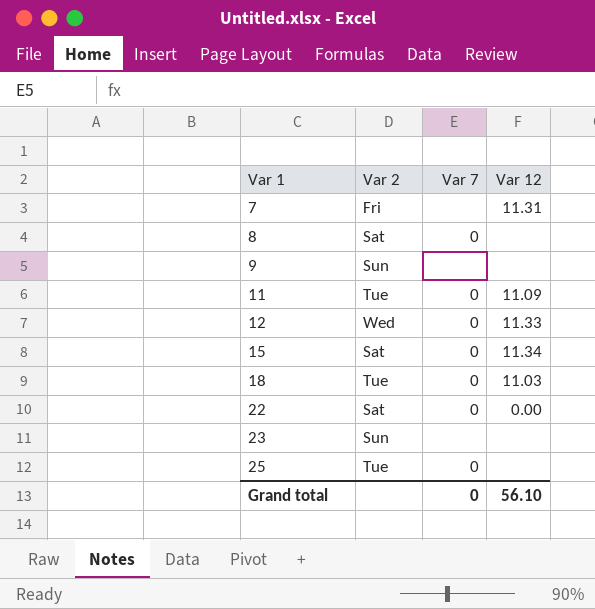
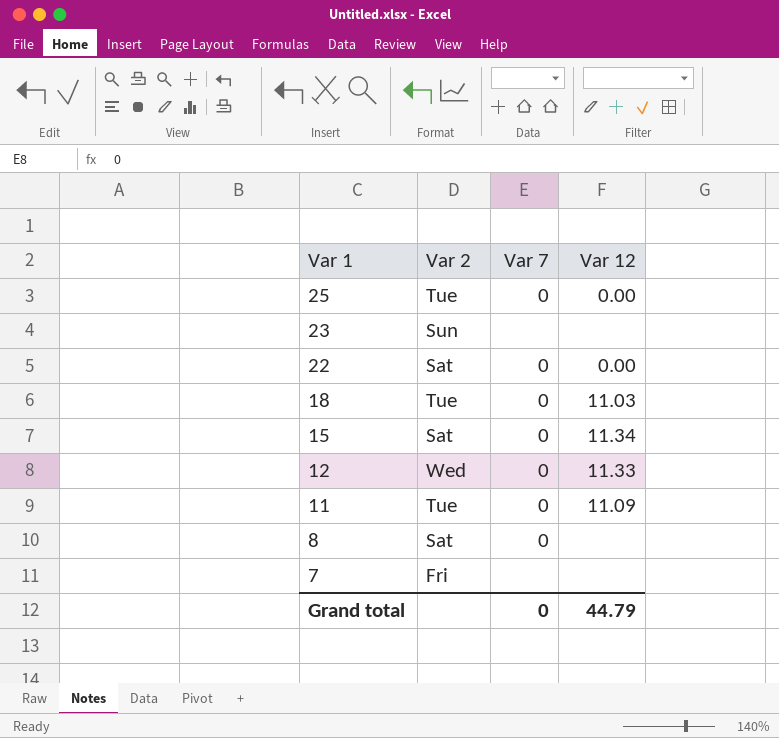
row order: Var 1 ascending -> Var 1 descending
row 9: Sun | none | none -> none
25 | Var 12: none -> 0.00
7 | Var 12: 11.31 -> none
Grand total | Var 12: 56.10 -> 44.79

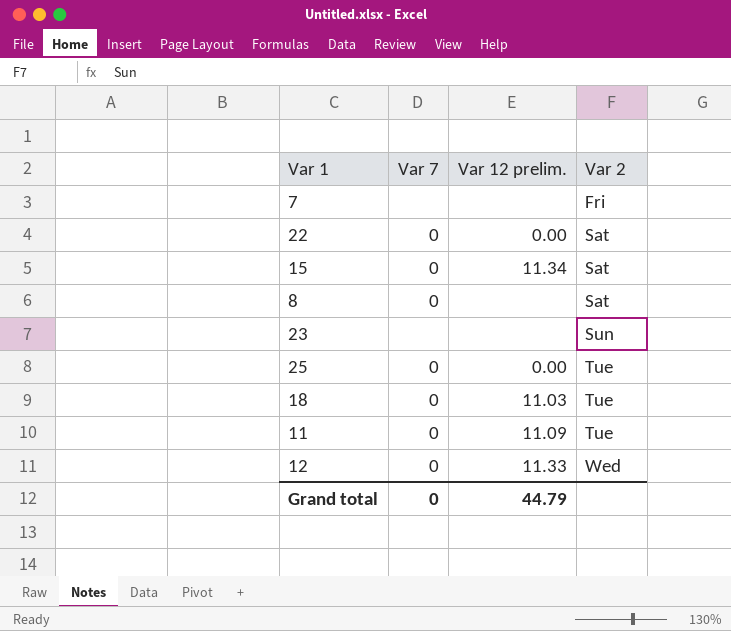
row order: Var 1 descending -> Var 2 ascending
column name: Var 12 -> Var 12 prelim.
column Var 2 | position: 2 -> 4

